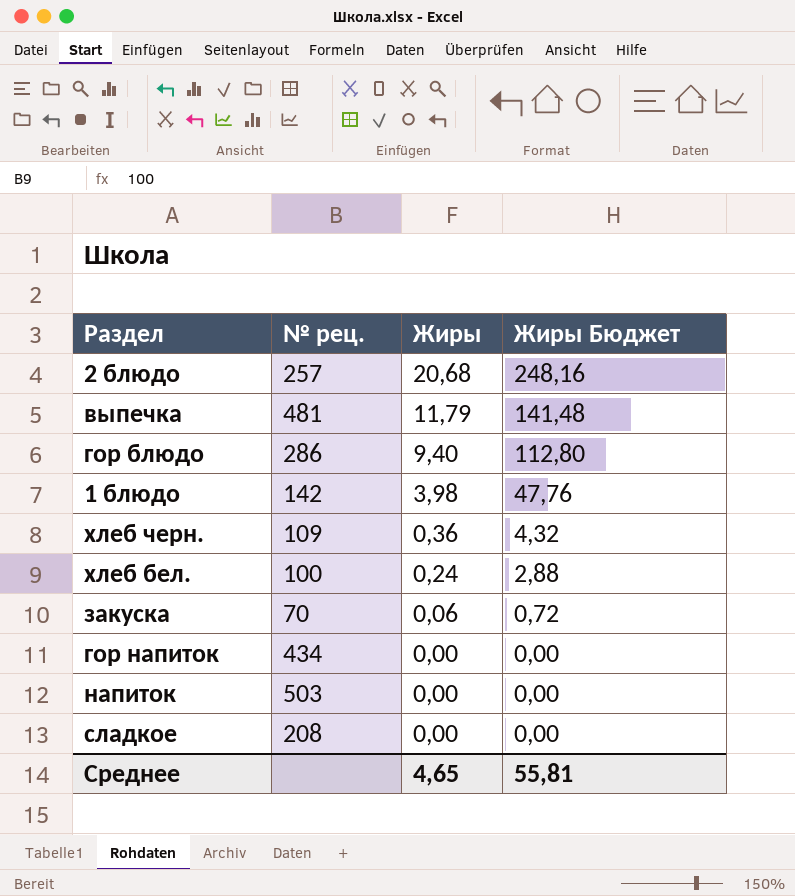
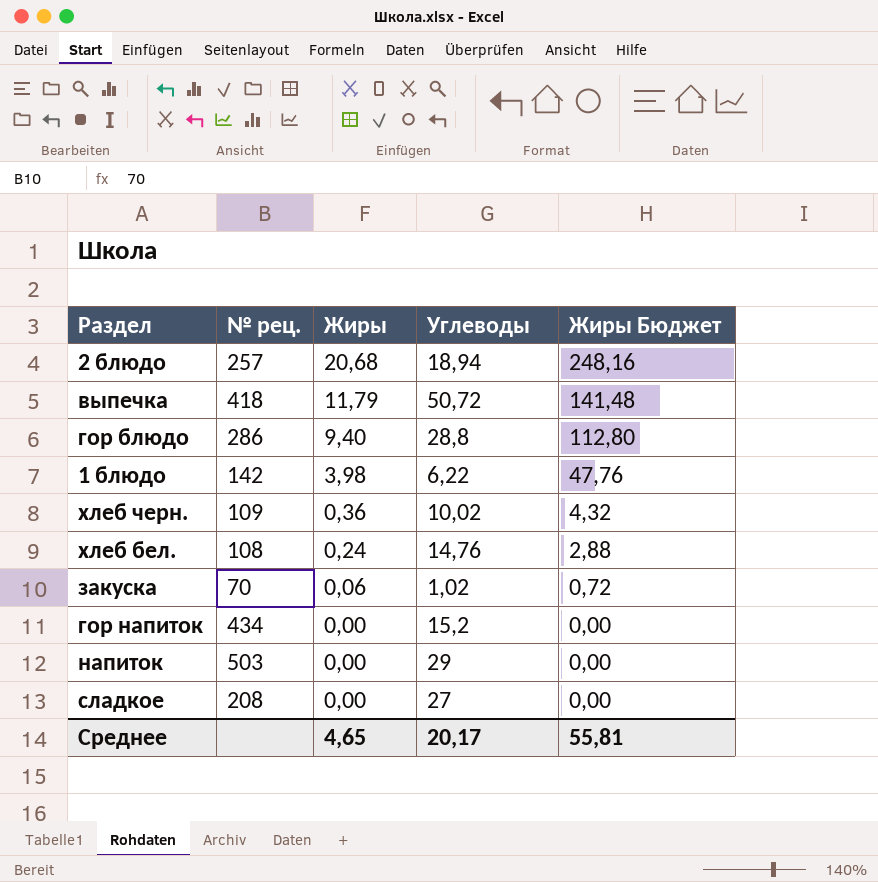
column Углеводы | position: none -> 4
выпечка | № рец.: 481 -> 418
хлеб бел. | № рец.: 100 -> 108

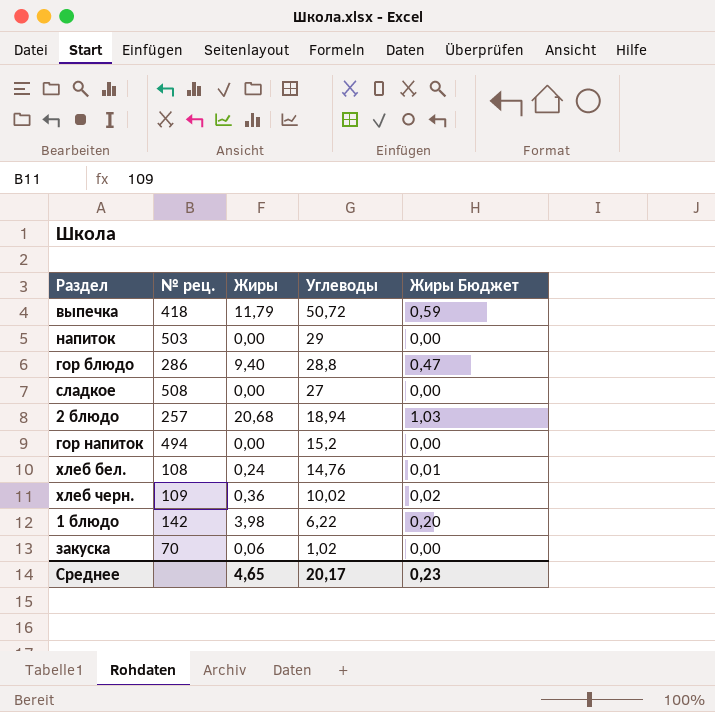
row order: Жиры descending -> Углеводы descending
column Жиры Бюджет | formula: [Жиры] * 12 -> [Жиры] * 0,05
сладкое | № рец.: 208 -> 508
гор напиток | № рец.: 434 -> 494
Среднее | Жиры Бюджет: 55,81 -> 0,23

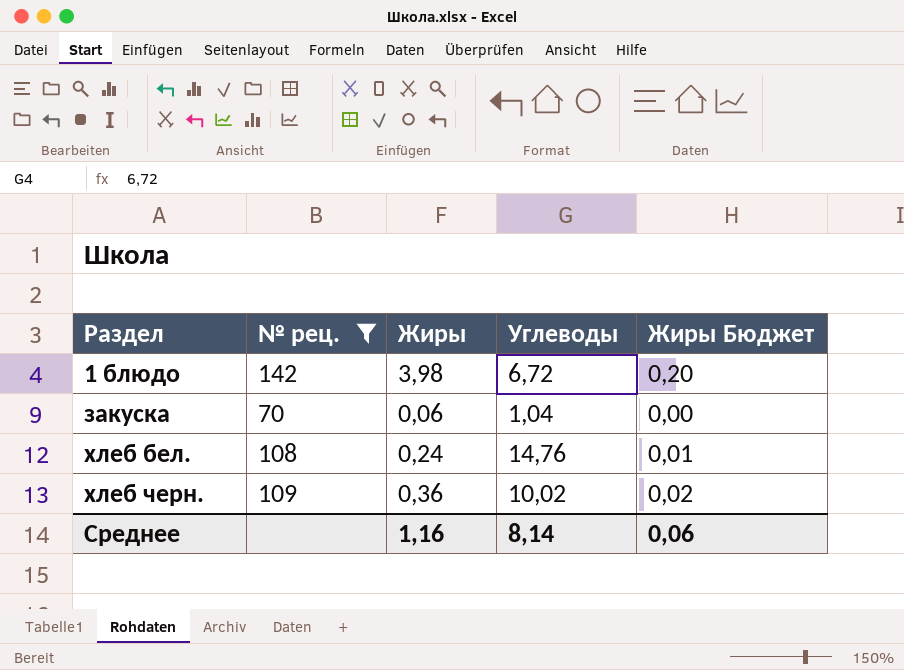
filter: none -> № рец. <= 142
row order: Углеводы descending -> Раздел ascending
1 блюдо | Углеводы: 6,22 -> 6,72
закуска | Углеводы: 1,02 -> 1,04
Среднее | Жиры: 4,65 -> 1,16
Среднее | Углеводы: 20,17 -> 8,14
Среднее | Жиры Бюджет: 0,23 -> 0,06

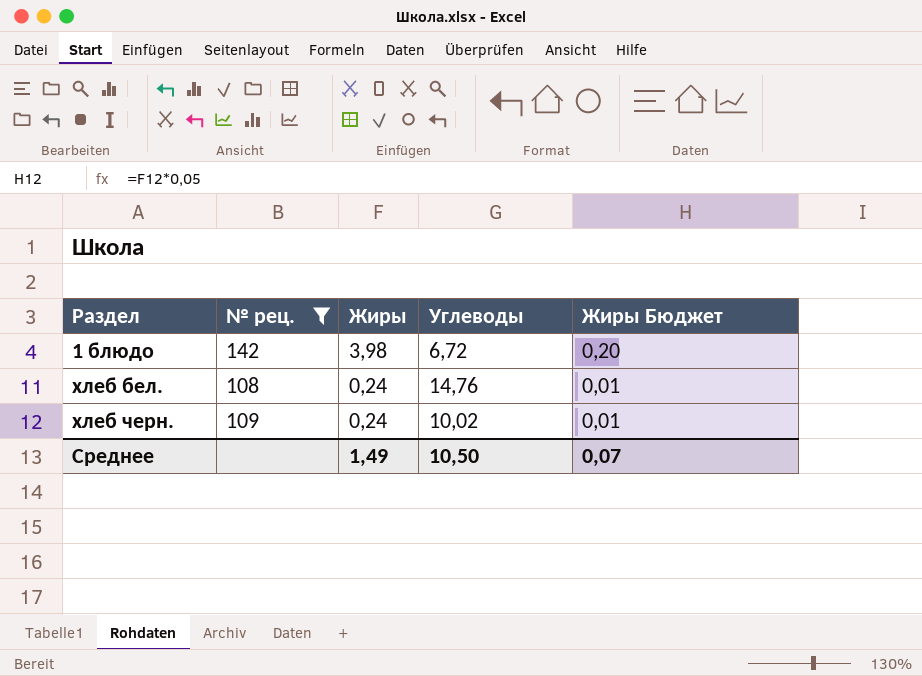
row закуска: 70 | 0,06 | 1,04 | 0,00 -> none
хлеб черн. | Жиры: 0,36 -> 0,24
хлеб черн. | Жиры Бюджет: 0,02 -> 0,01
Среднее | Жиры: 1,16 -> 1,49
Среднее | Углеводы: 8,14 -> 10,50
Среднее | Жиры Бюджет: 0,06 -> 0,07

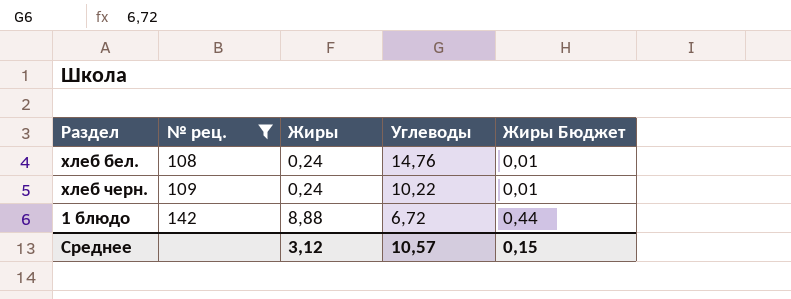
row order: Раздел ascending -> № рец. ascending
хлеб черн. | Углеводы: 10,02 -> 10,22
1 блюдо | Жиры: 3,98 -> 8,88
1 блюдо | Жиры Бюджет: 0,20 -> 0,44
Среднее | Жиры: 1,49 -> 3,12
Среднее | Углеводы: 10,50 -> 10,57
Среднее | Жиры Бюджет: 0,07 -> 0,15

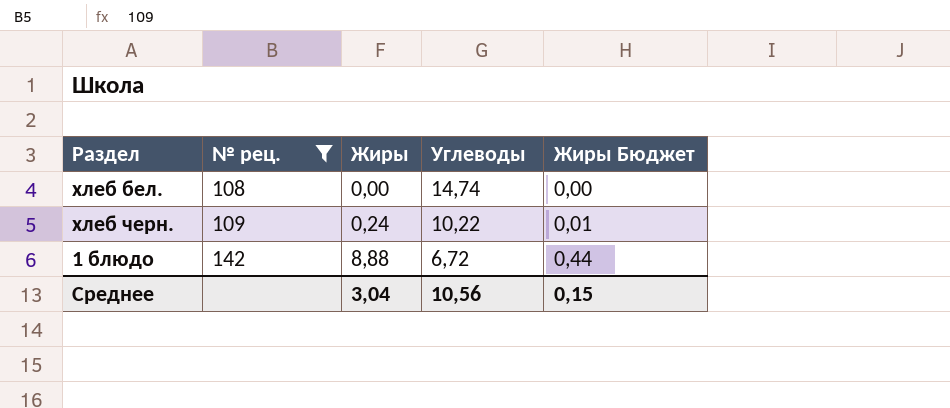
хлеб бел. | Жиры: 0,24 -> 0,00
хлеб бел. | Углеводы: 14,76 -> 14,74
хлеб бел. | Жиры Бюджет: 0,01 -> 0,00
Среднее | Жиры: 3,12 -> 3,04
Среднее | Углеводы: 10,57 -> 10,56

